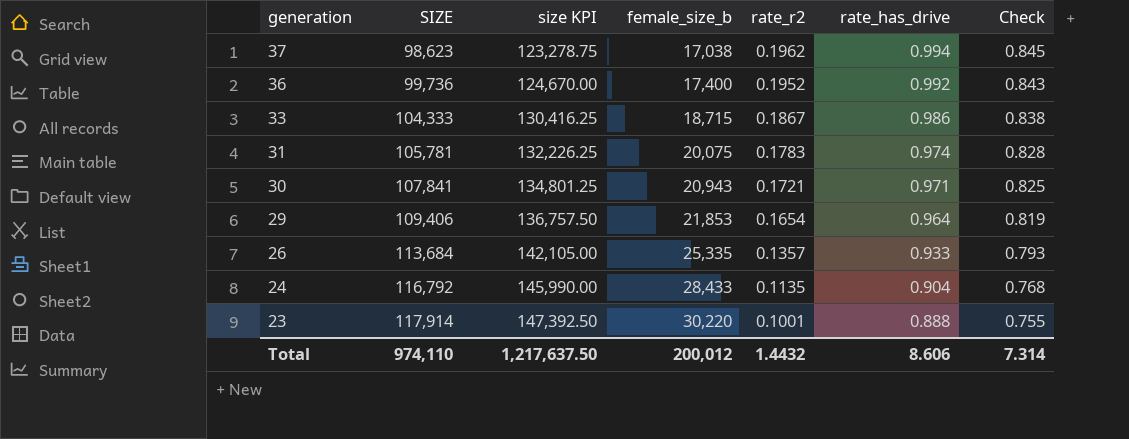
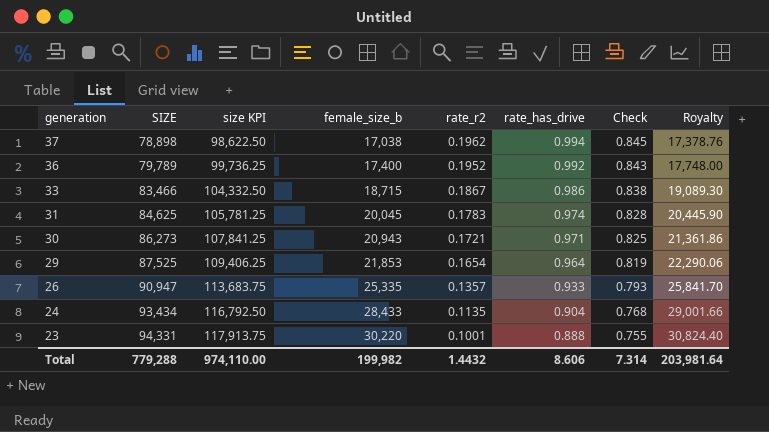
column Royalty | formula: none -> [female_size_b] * 1.02
37 | SIZE: 98,623 -> 78,898
37 | size KPI: 123,278.75 -> 98,622.50
36 | SIZE: 99,736 -> 79,789
36 | size KPI: 124,670.00 -> 99,736.25
33 | SIZE: 104,333 -> 83,466
33 | size KPI: 130,416.25 -> 104,332.50
31 | SIZE: 105,781 -> 84,625
31 | size KPI: 132,226.25 -> 105,781.25
31 | female_size_b: 20,075 -> 20,045
30 | SIZE: 107,841 -> 86,273
30 | size KPI: 134,801.25 -> 107,841.25
29 | SIZE: 109,406 -> 87,525
29 | size KPI: 136,757.50 -> 109,406.25
26 | SIZE: 113,684 -> 90,947
26 | size KPI: 142,105.00 -> 113,683.75
24 | SIZE: 116,792 -> 93,434
24 | size KPI: 145,990.00 -> 116,792.50
23 | SIZE: 117,914 -> 94,331
23 | size KPI: 147,392.50 -> 117,913.75
Total | SIZE: 974,110 -> 779,288
Total | size KPI: 1,217,637.50 -> 974,110.00
Total | female_size_b: 200,012 -> 199,982

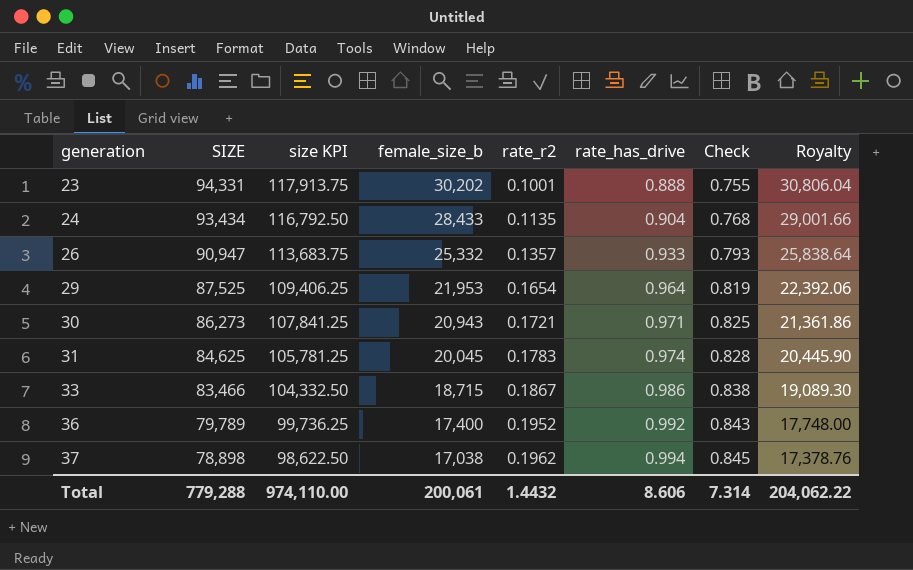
row order: generation descending -> generation ascending
23 | female_size_b: 30,220 -> 30,202
23 | Royalty: 30,824.40 -> 30,806.04
26 | female_size_b: 25,335 -> 25,332
26 | Royalty: 25,841.70 -> 25,838.64
29 | female_size_b: 21,853 -> 21,953
29 | Royalty: 22,290.06 -> 22,392.06
Total | female_size_b: 199,982 -> 200,061
Total | Royalty: 203,981.64 -> 204,062.22

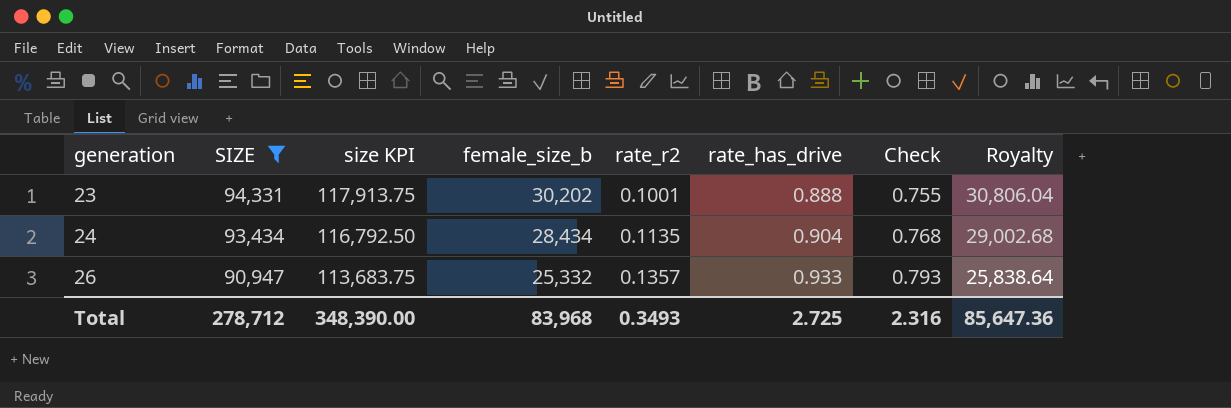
filter: none -> SIZE >= 90,947
24 | female_size_b: 28,433 -> 28,434
24 | Royalty: 29,001.66 -> 29,002.68
Total | SIZE: 779,288 -> 278,712
Total | size KPI: 974,110.00 -> 348,390.00
Total | female_size_b: 200,061 -> 83,968
Total | rate_r2: 1.4432 -> 0.3493
Total | rate_has_drive: 8.606 -> 2.725
Total | Check: 7.314 -> 2.316
Total | Royalty: 204,062.22 -> 85,647.36

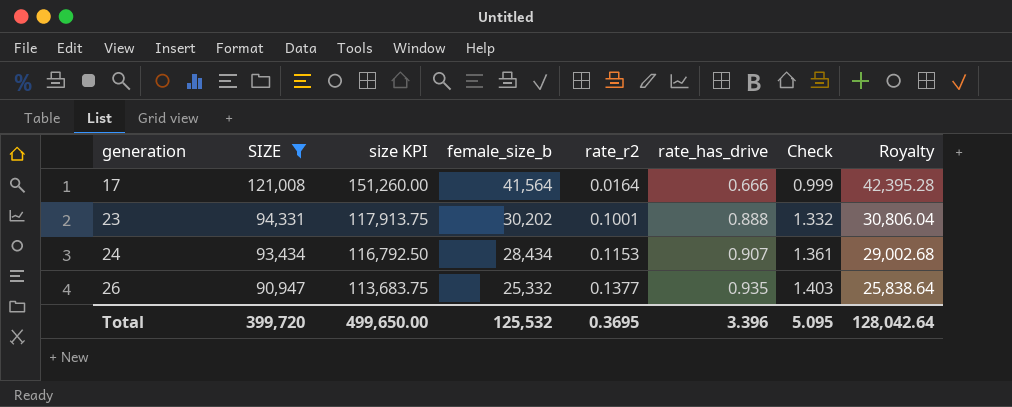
column Check | formula: [rate_has_drive] * 0.85 -> [rate_has_drive] * 1.5
row 17: none -> 121,008 | 151,260.00 | 41,564 | 0.0164 | 0.666 | 0.999 | 42,395.28
24 | rate_r2: 0.1135 -> 0.1153
24 | rate_has_drive: 0.904 -> 0.907
26 | rate_r2: 0.1357 -> 0.1377
26 | rate_has_drive: 0.933 -> 0.935
Total | SIZE: 278,712 -> 399,720
Total | size KPI: 348,390.00 -> 499,650.00
Total | female_size_b: 83,968 -> 125,532
Total | rate_r2: 0.3493 -> 0.3695
Total | rate_has_drive: 2.725 -> 3.396
Total | Check: 2.316 -> 5.095
Total | Royalty: 85,647.36 -> 128,042.64

